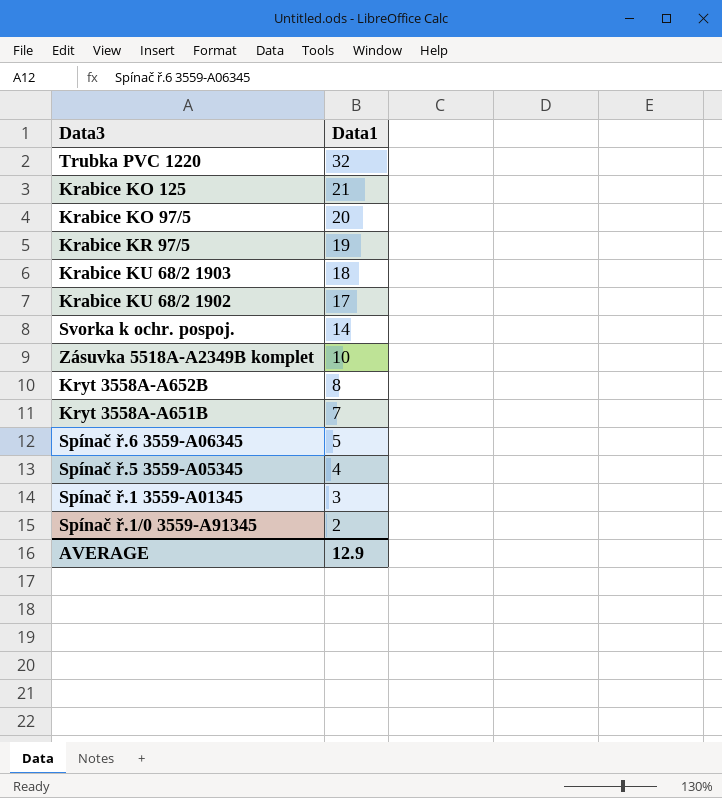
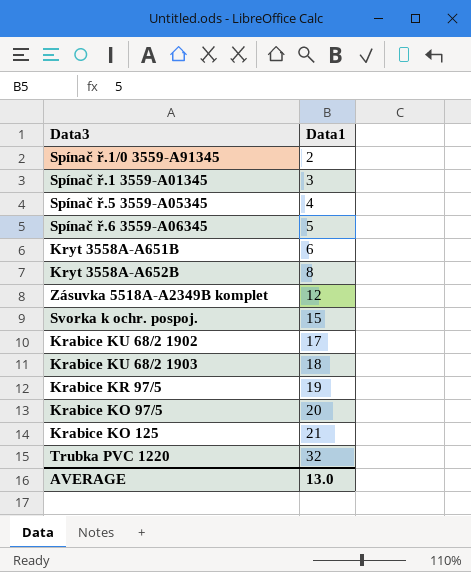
row order: Data1 descending -> Data1 ascending
Kryt 3558A-A651B | Data1: 7 -> 6
Zásuvka 5518A-A2349B komplet | Data1: 10 -> 12
Svorka k ochr. pospoj. | Data1: 14 -> 15
AVERAGE | Data1: 12.9 -> 13.0

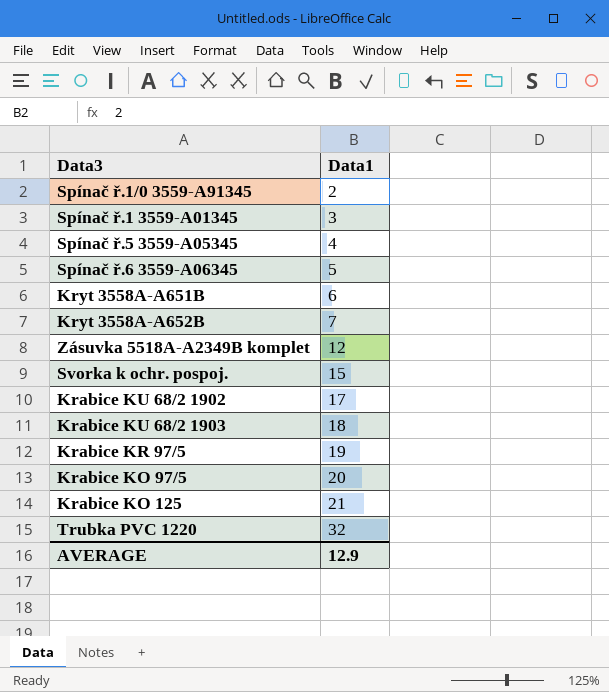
Kryt 3558A-A652B | Data1: 8 -> 7
AVERAGE | Data1: 13.0 -> 12.9

